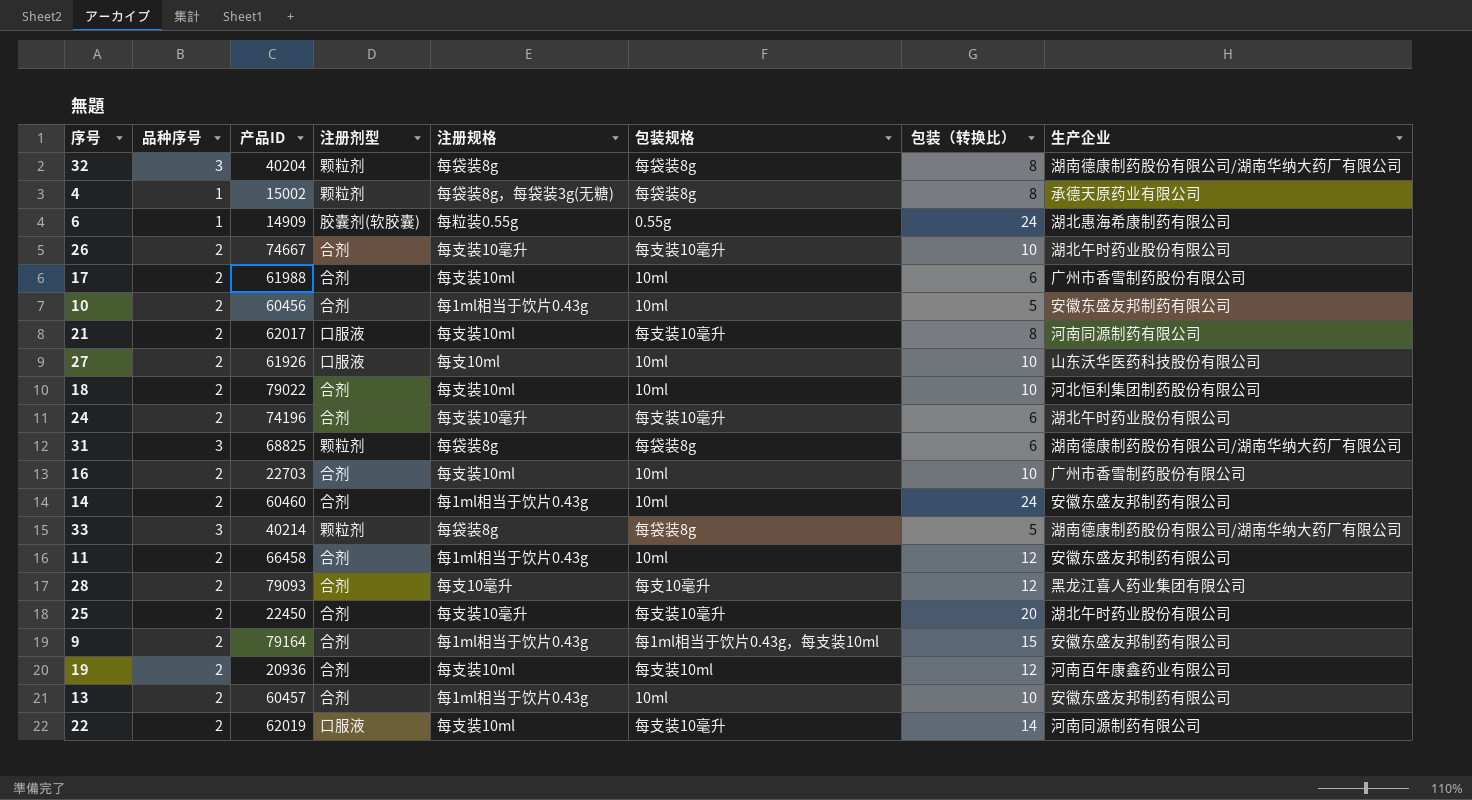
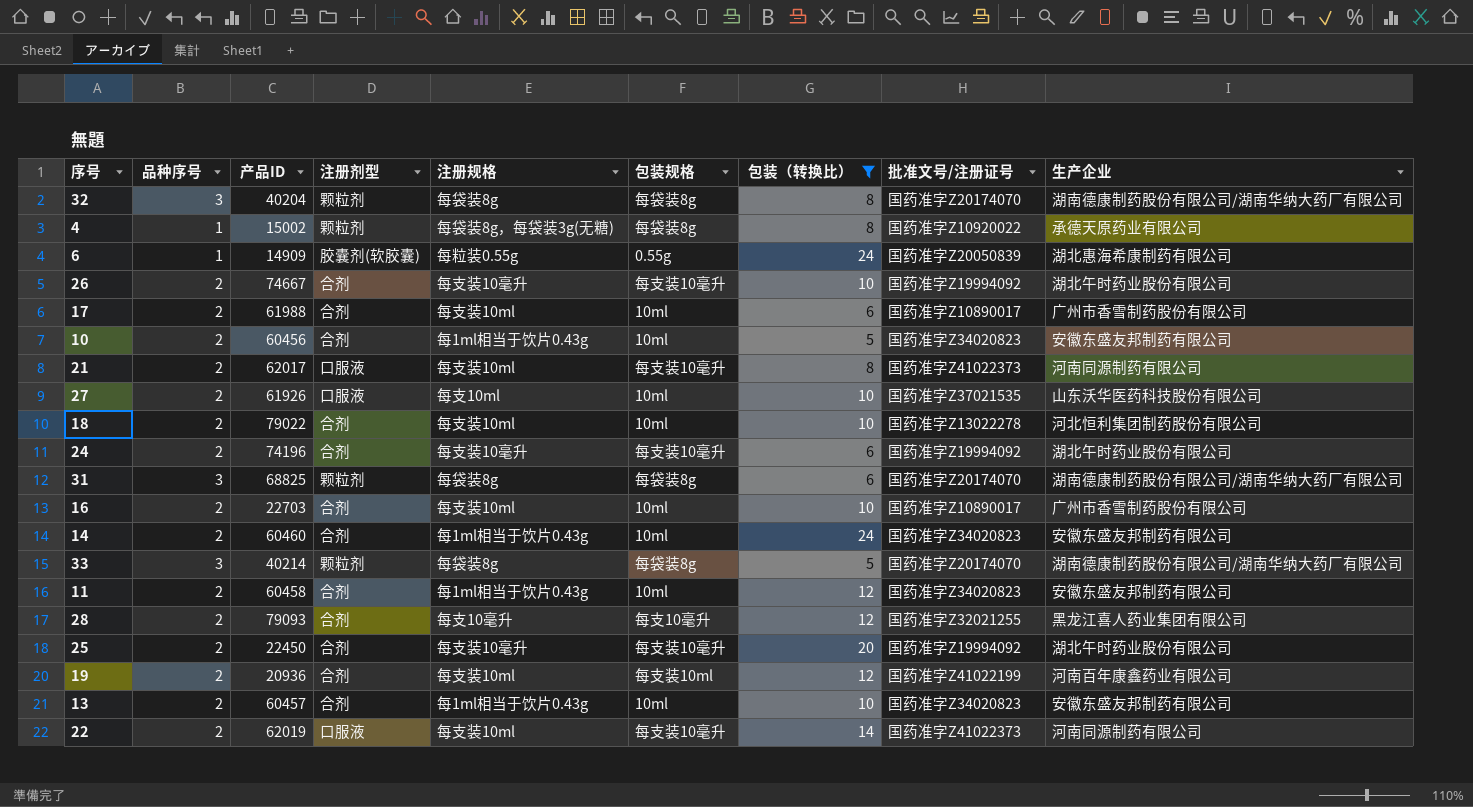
filter: none -> 包装（转换比） != 15
column 批准文号/注册证号 | position: none -> 8
11 | 产品ID: 66458 -> 60458

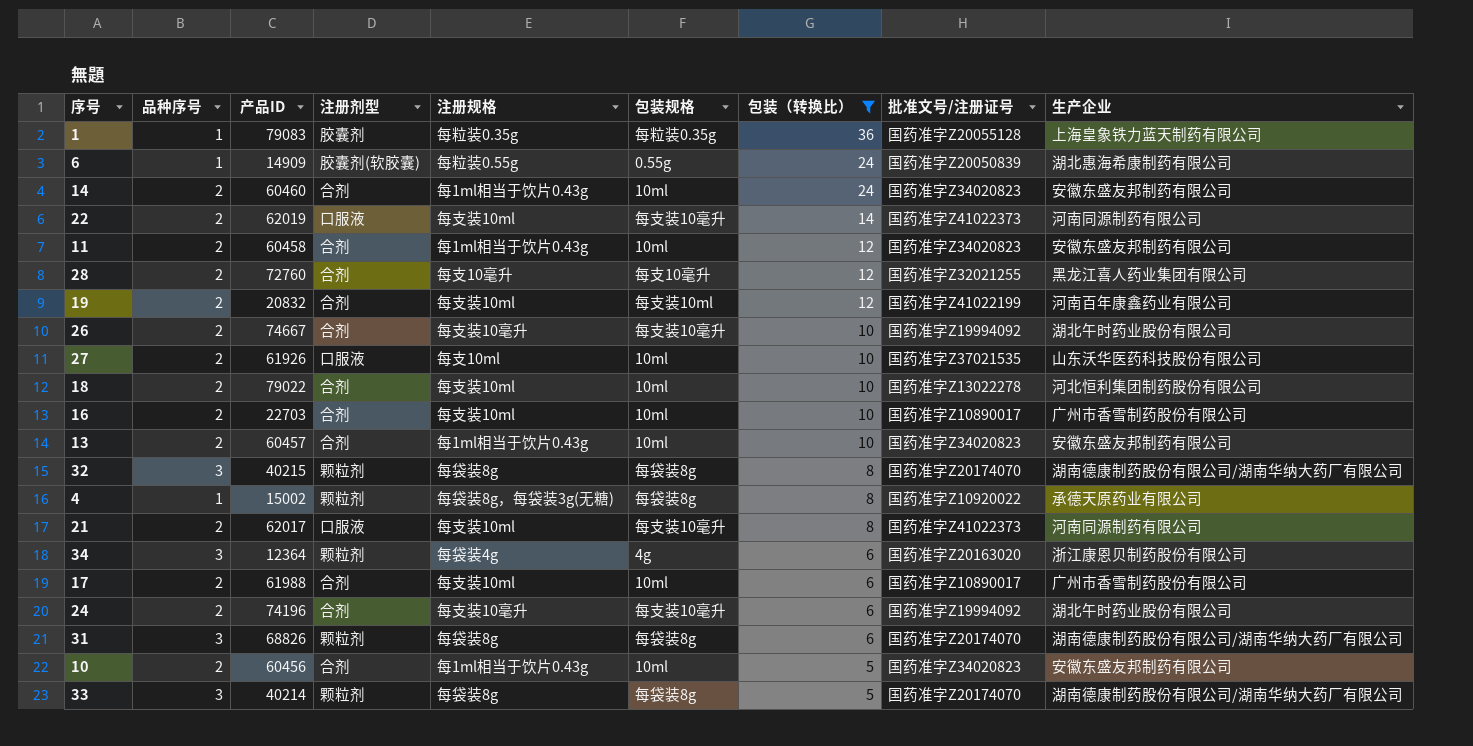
row order: none -> 包装（转换比） descending
row 25: 2 | 22450 | 合剂 | 每支装10毫升 | 每支装10毫升 | 20 | 国药准字Z19994092 | 湖北午时药业股份有限公司 -> none
row 1: none -> 1 | 79083 | 胶囊剂 | 每粒装0.35g | 每粒装0.35g | 36 | 国药准字Z20055128 | 上海皇象铁力蓝天制药有限公司
28 | 产品ID: 79093 -> 72760
19 | 产品ID: 20936 -> 20832
32 | 产品ID: 40204 -> 40215
row 34: none -> 3 | 12364 | 颗粒剂 | 每袋装4g | 4g | 6 | 国药准字Z20163020 | 浙江康恩贝制药股份有限公司
31 | 产品ID: 68825 -> 68826

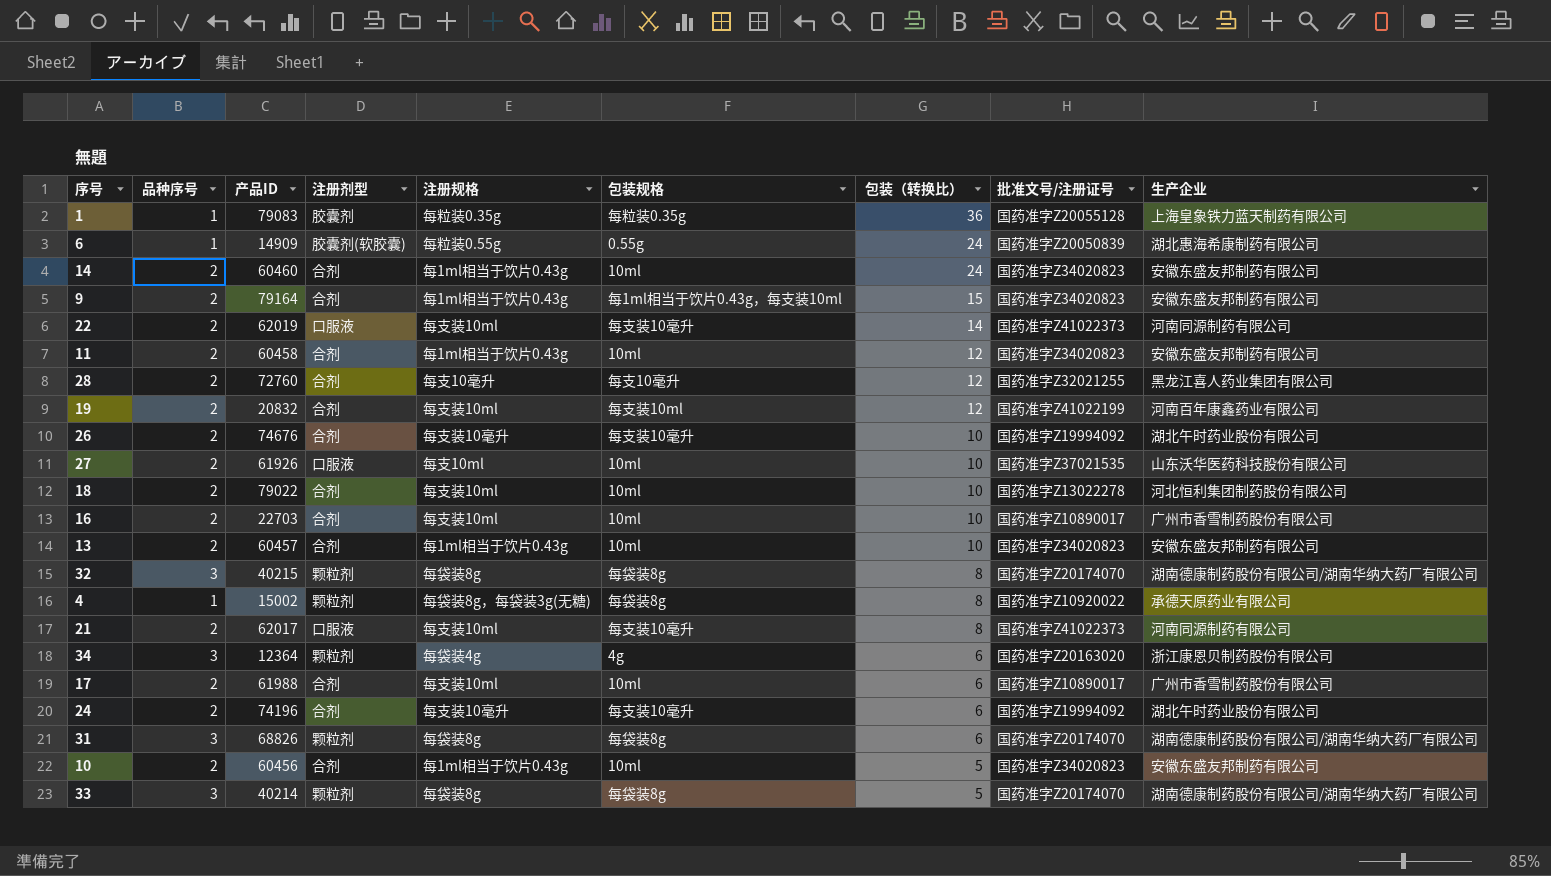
filter: 包装（转换比） != 15 -> none
26 | 产品ID: 74667 -> 74676

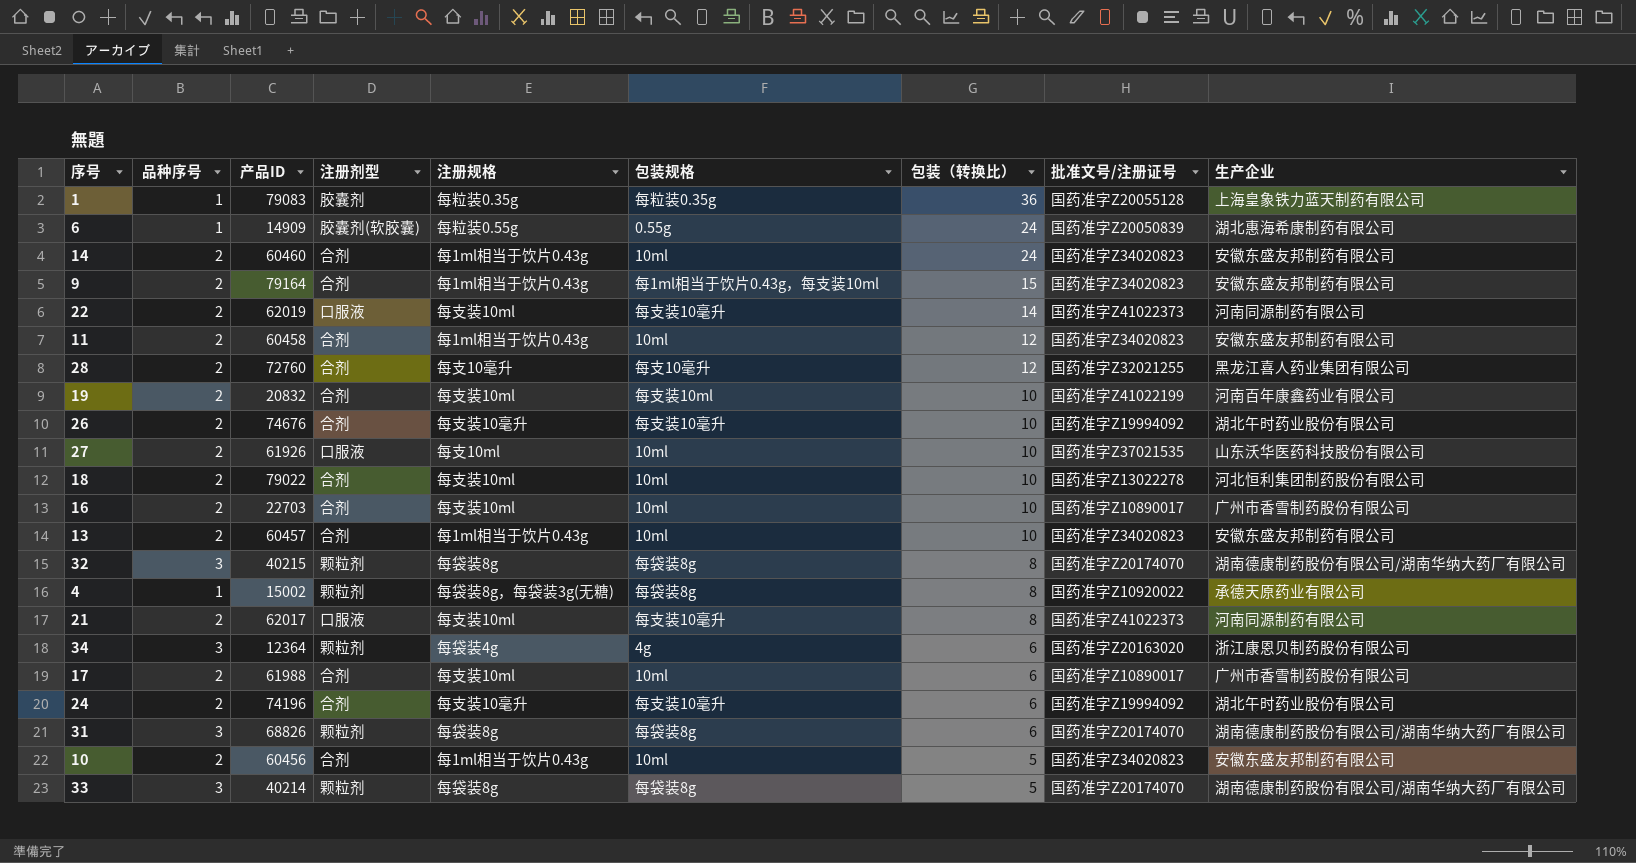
19 | 包装（转换比）: 12 -> 10

